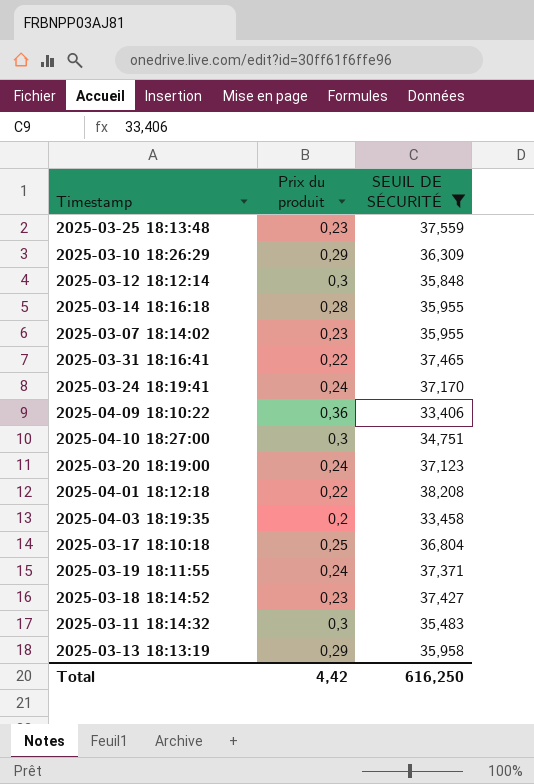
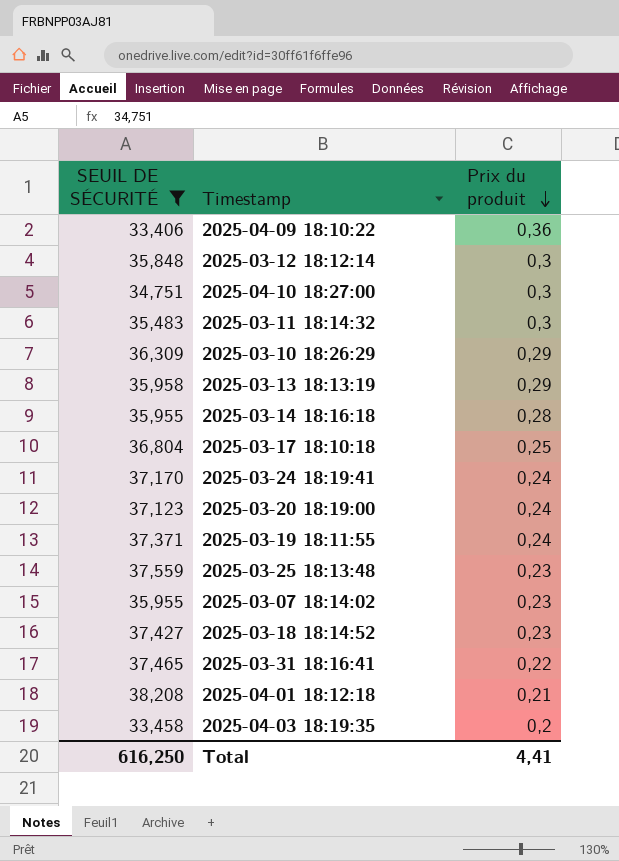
row order: none -> Prix du produit descending
column SEUIL DE SÉCURITÉ | position: 3 -> 1
2025-04-01 18:12:18 | Prix du produit: 0,22 -> 0,21
Total | Prix du produit: 4,42 -> 4,41

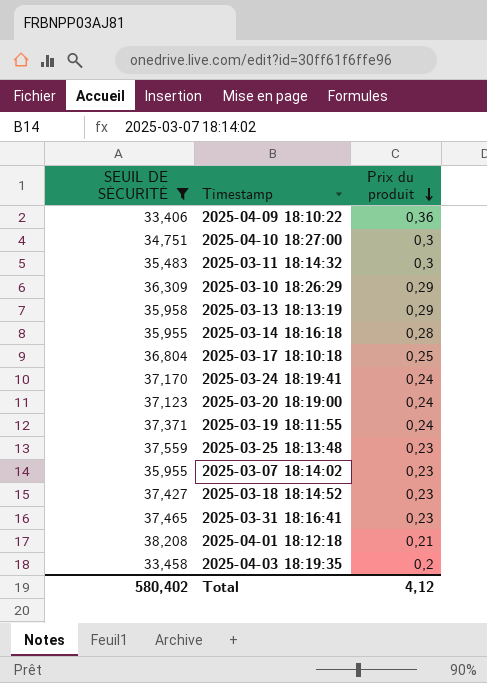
row 2025-03-12 18:12:14: 35,848 | 0,3 -> none
2025-03-31 18:16:41 | Prix du produit: 0,22 -> 0,23
Total | SEUIL DE SÉCURITÉ: 616,250 -> 580,402
Total | Prix du produit: 4,41 -> 4,12

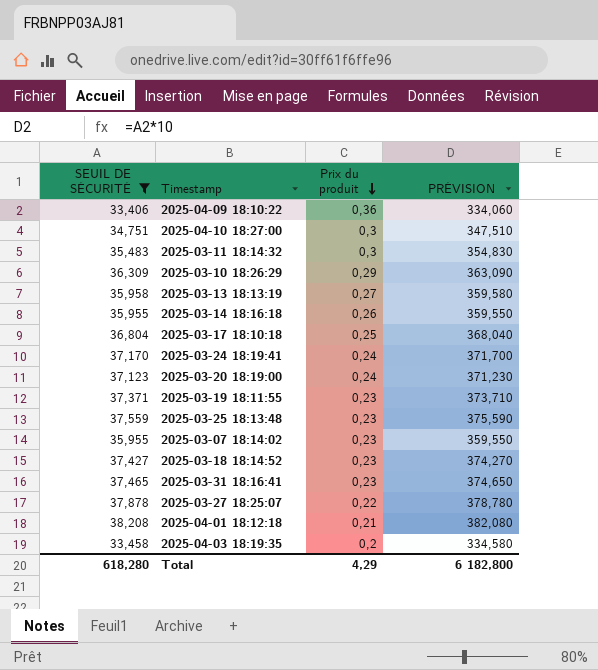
column PRÉVISION | formula: none -> [SEUIL DE SÉCURITÉ] * 10
2025-03-13 18:13:19 | Prix du produit: 0,29 -> 0,27
2025-03-14 18:16:18 | Prix du produit: 0,28 -> 0,26
2025-03-19 18:11:55 | Prix du produit: 0,24 -> 0,23
row 2025-03-27 18:25:07: none -> 37,878 | 0,22 | 378,780
Total | SEUIL DE SÉCURITÉ: 580,402 -> 618,280
Total | Prix du produit: 4,12 -> 4,29

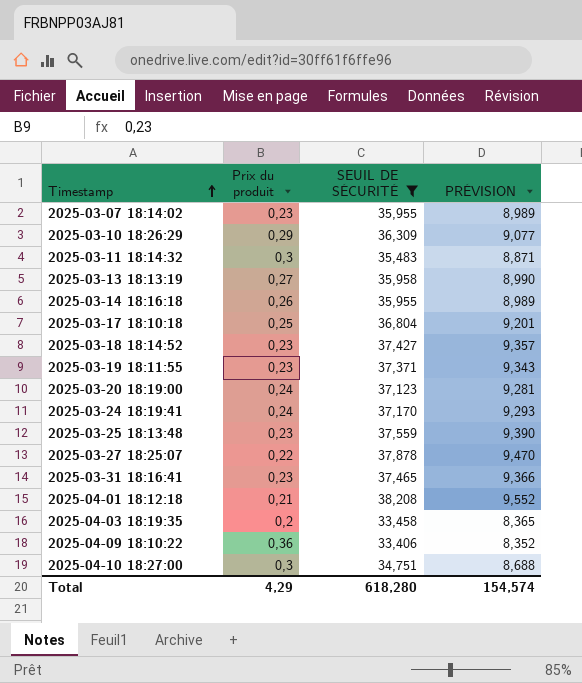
row order: Prix du produit descending -> Timestamp ascending
column SEUIL DE SÉCURITÉ | position: 1 -> 3
column PRÉVISION | formula: [SEUIL DE SÉCURITÉ] * 10 -> [SEUIL DE SÉCURITÉ] * 0,25
Total | PRÉVISION: 6 182,800 -> 154,574

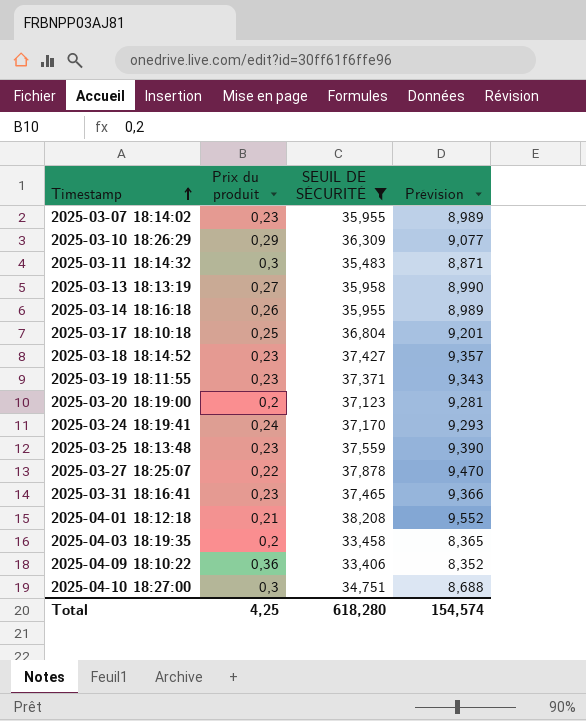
column name: PRÉVISION -> Prévision
2025-03-20 18:19:00 | Prix du produit: 0,24 -> 0,2
Total | Prix du produit: 4,29 -> 4,25

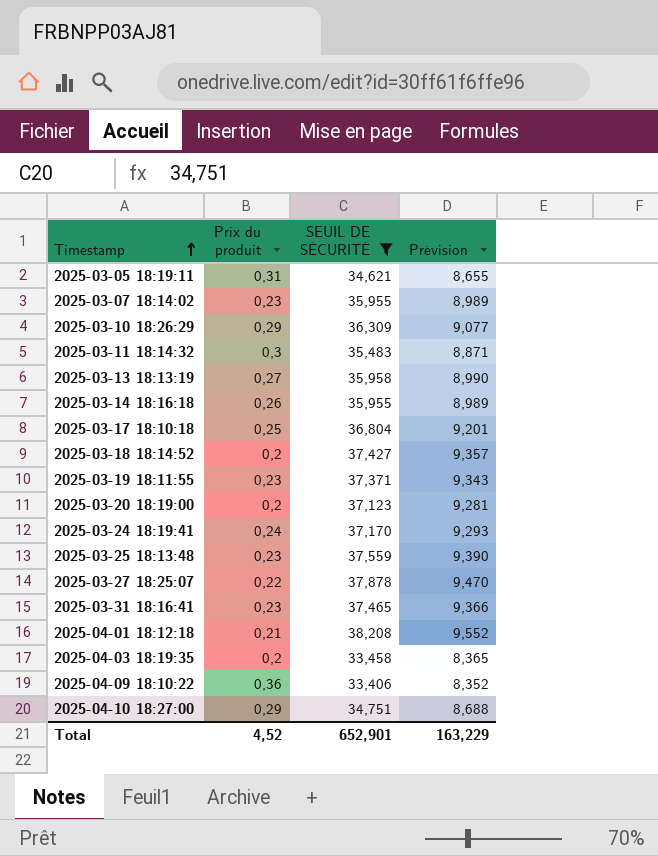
row 2025-03-05 18:19:11: none -> 0,31 | 34,621 | 8,655
2025-03-18 18:14:52 | Prix du produit: 0,23 -> 0,2
2025-04-10 18:27:00 | Prix du produit: 0,3 -> 0,29
Total | Prix du produit: 4,25 -> 4,52
Total | SEUIL DE SÉCURITÉ: 618,280 -> 652,901
Total | Prévision: 154,574 -> 163,229

